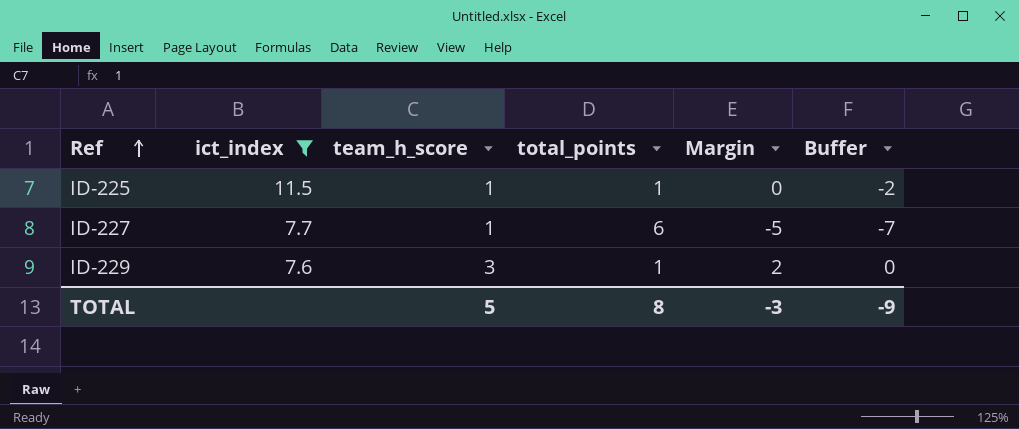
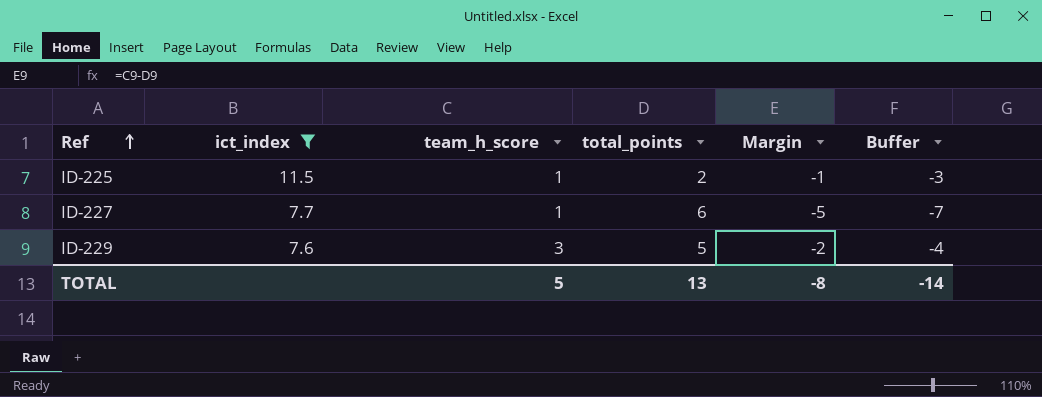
ID-225 | total_points: 1 -> 2
ID-225 | Margin: 0 -> -1
ID-225 | Buffer: -2 -> -3
ID-229 | total_points: 1 -> 5
ID-229 | Margin: 2 -> -2
ID-229 | Buffer: 0 -> -4
TOTAL | total_points: 8 -> 13
TOTAL | Margin: -3 -> -8
TOTAL | Buffer: -9 -> -14

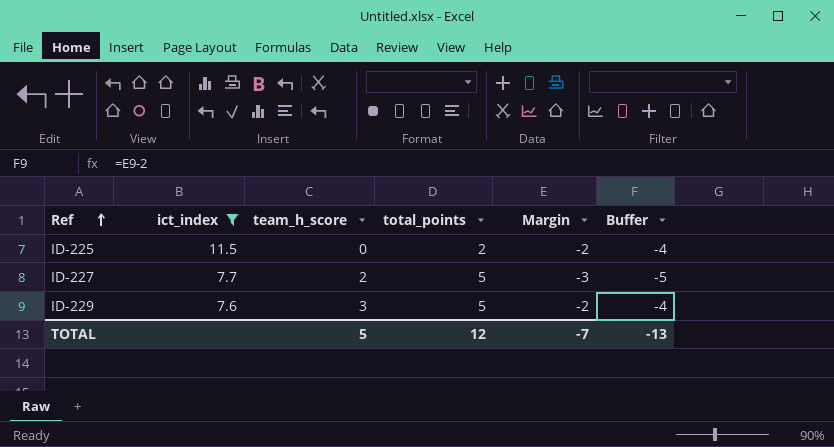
ID-225 | team_h_score: 1 -> 0
ID-225 | Margin: -1 -> -2
ID-225 | Buffer: -3 -> -4
ID-227 | team_h_score: 1 -> 2
ID-227 | total_points: 6 -> 5
ID-227 | Margin: -5 -> -3
ID-227 | Buffer: -7 -> -5
TOTAL | total_points: 13 -> 12
TOTAL | Margin: -8 -> -7
TOTAL | Buffer: -14 -> -13

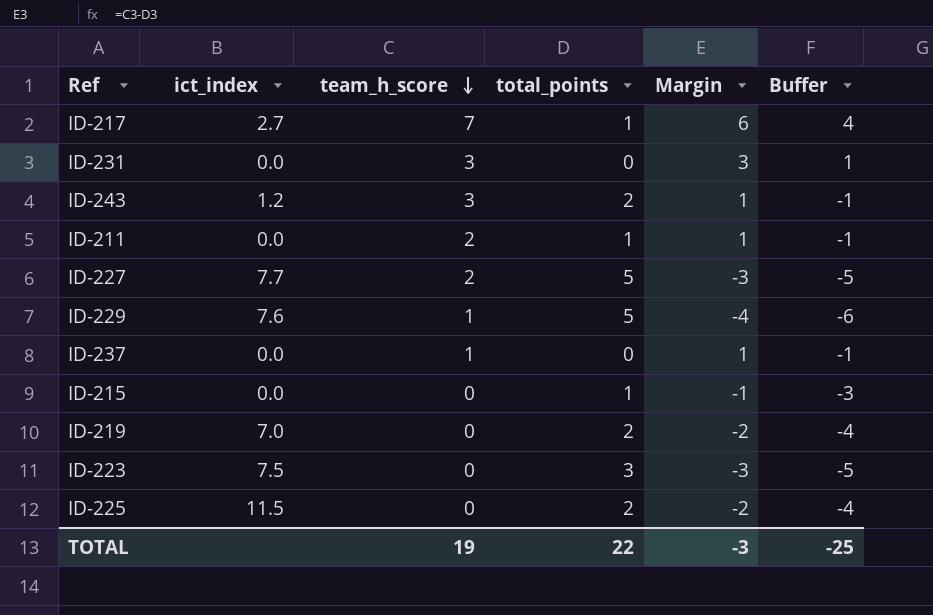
filter: ict_index >= 7.6 -> none
row order: Ref ascending -> team_h_score descending
ID-229 | team_h_score: 3 -> 1
ID-229 | Margin: -2 -> -4
ID-229 | Buffer: -4 -> -6
TOTAL | team_h_score: 5 -> 19
TOTAL | total_points: 12 -> 22
TOTAL | Margin: -7 -> -3
TOTAL | Buffer: -13 -> -25

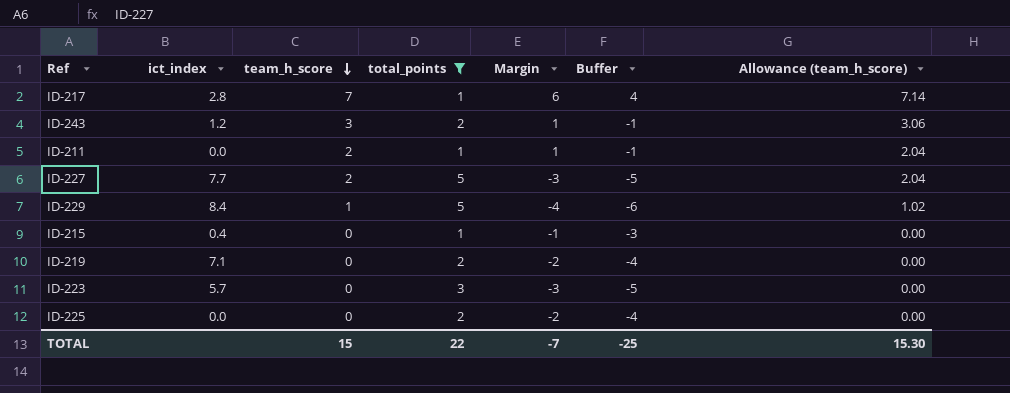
filter: none -> total_points != 0
column Allowance (team_h_score) | formula: none -> [team_h_score] * 1.02
ID-217 | ict_index: 2.7 -> 2.8
ID-229 | ict_index: 7.6 -> 8.4
ID-215 | ict_index: 0.0 -> 0.4
ID-219 | ict_index: 7.0 -> 7.1
ID-223 | ict_index: 7.5 -> 5.7
ID-225 | ict_index: 11.5 -> 0.0
TOTAL | team_h_score: 19 -> 15
TOTAL | Margin: -3 -> -7

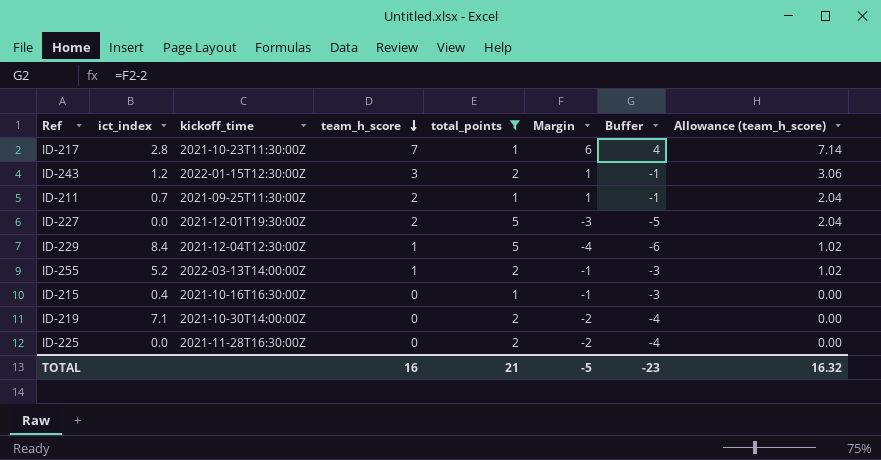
column kickoff_time | position: none -> 3
row ID-223: 5.7 | 0 | 3 | -3 | -5 | 0.00 -> none
ID-211 | ict_index: 0.0 -> 0.7
ID-227 | ict_index: 7.7 -> 0.0
row ID-255: none -> 5.2 | 2022-03-13T14:00:00Z | 1 | 2 | -1 | -3 | 1.02
TOTAL | team_h_score: 15 -> 16
TOTAL | total_points: 22 -> 21
TOTAL | Margin: -7 -> -5
TOTAL | Buffer: -25 -> -23
TOTAL | Allowance (team_h_score): 15.30 -> 16.32

